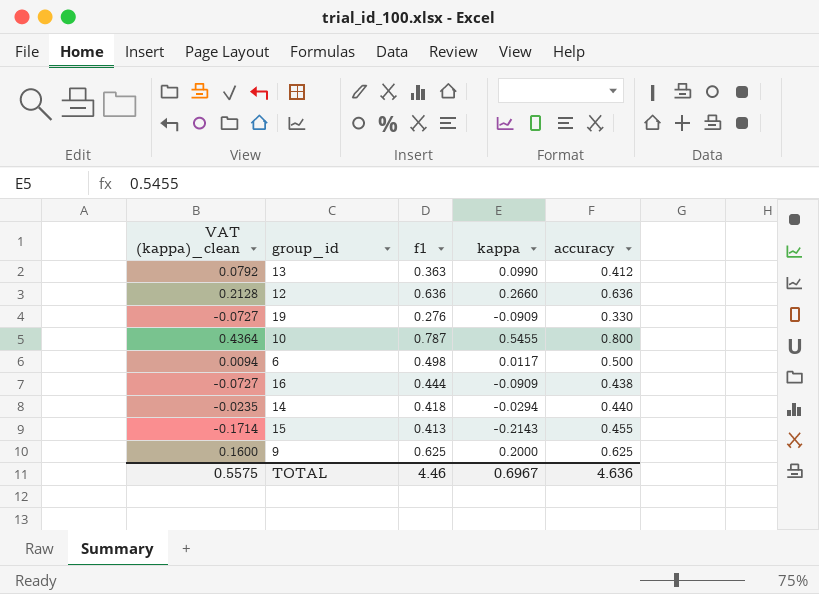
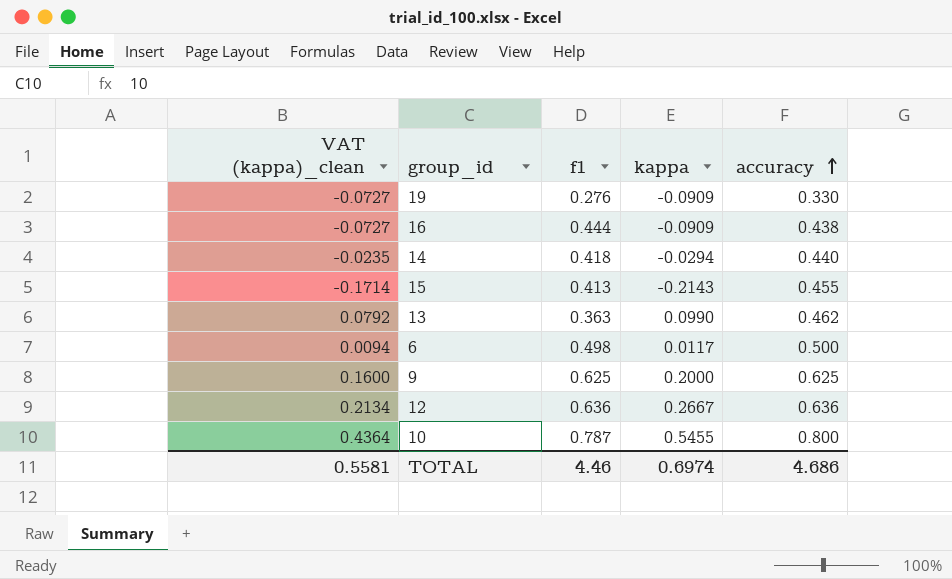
row order: none -> accuracy ascending
13 | accuracy: 0.412 -> 0.462
12 | VAT (kappa)_clean: 0.2128 -> 0.2134
12 | kappa: 0.2660 -> 0.2667
TOTAL | VAT (kappa)_clean: 0.5575 -> 0.5581
TOTAL | kappa: 0.6967 -> 0.6974
TOTAL | accuracy: 4.636 -> 4.686

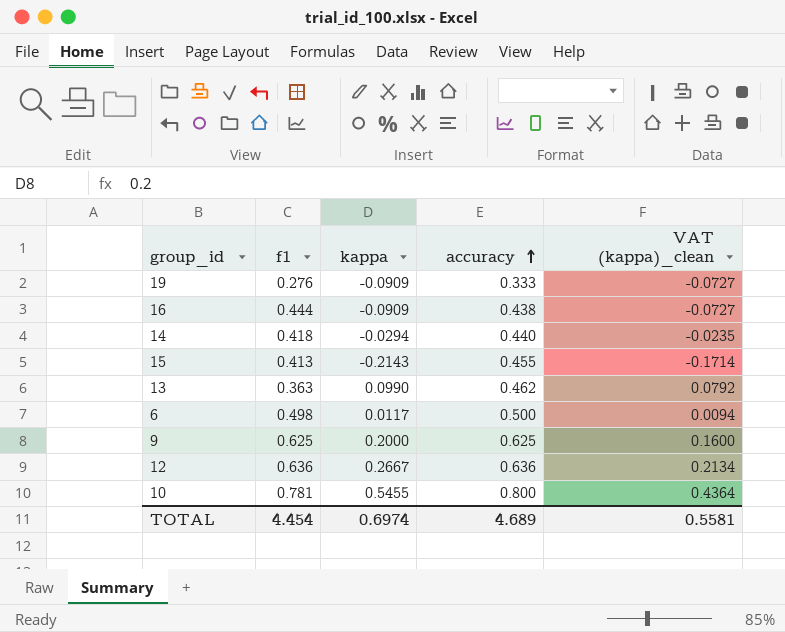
column VAT (kappa)_clean | position: 1 -> 5
19 | accuracy: 0.330 -> 0.333
10 | f1: 0.787 -> 0.781
TOTAL | f1: 4.46 -> 4.454
TOTAL | accuracy: 4.686 -> 4.689

